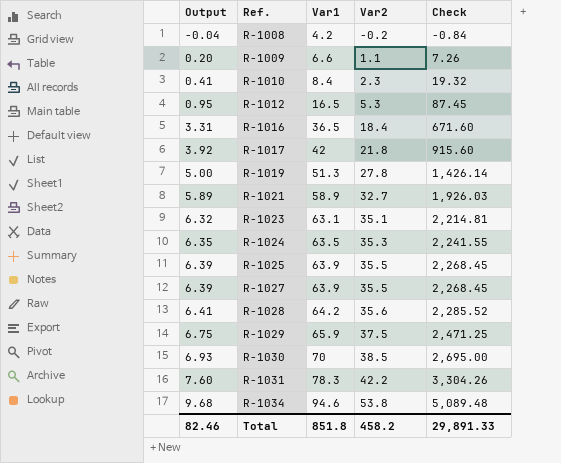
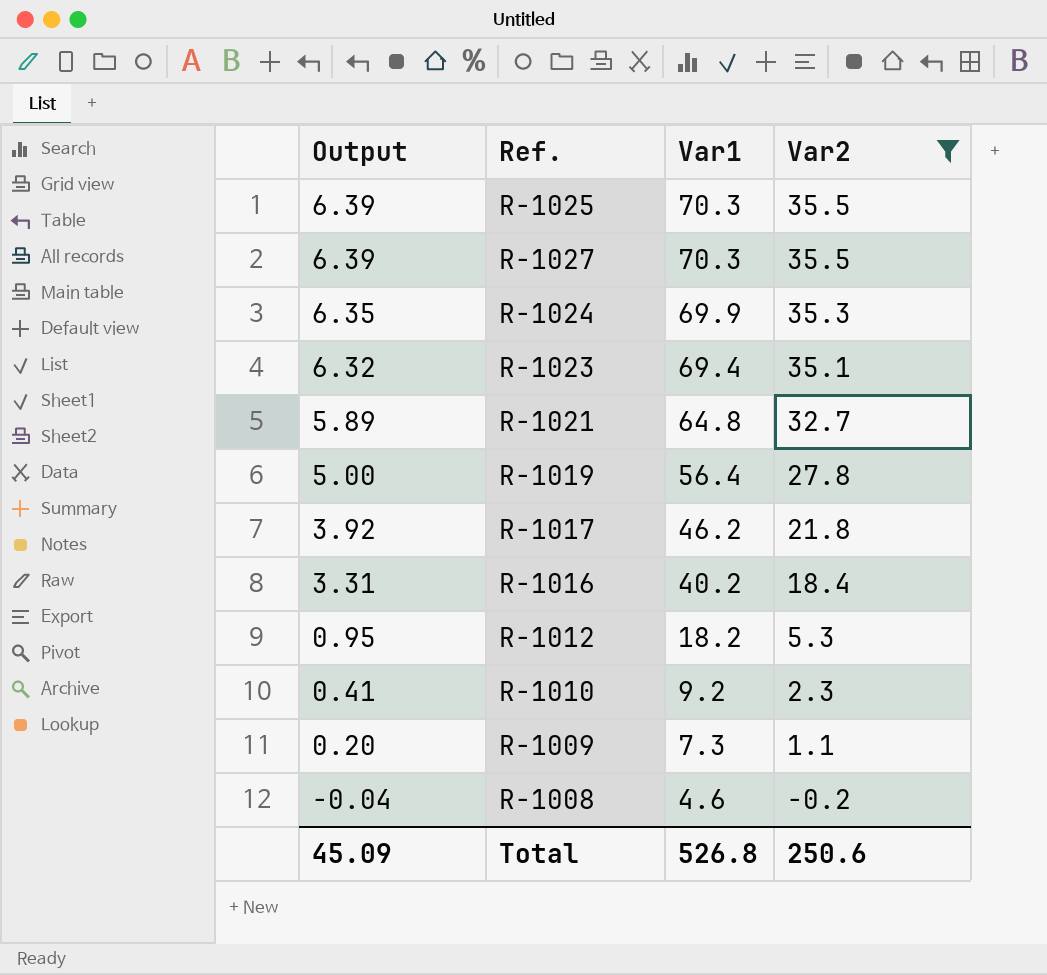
filter: none -> Var2 <= 35.5
row order: Output ascending -> Output descending
column Check | formula: [Var1] * [Var2] -> none
R-1025 | Var1: 63.9 -> 70.3
R-1027 | Var1: 63.9 -> 70.3
R-1024 | Var1: 63.5 -> 69.9
R-1023 | Var1: 63.1 -> 69.4
R-1021 | Var1: 58.9 -> 64.8
R-1019 | Var1: 51.3 -> 56.4
R-1017 | Var1: 42 -> 46.2
R-1016 | Var1: 36.5 -> 40.2
R-1012 | Var1: 16.5 -> 18.2
R-1010 | Var1: 8.4 -> 9.2
R-1009 | Var1: 6.6 -> 7.3
R-1008 | Var1: 4.2 -> 4.6
Total | Output: 82.46 -> 45.09
Total | Var1: 851.8 -> 526.8
Total | Var2: 458.2 -> 250.6

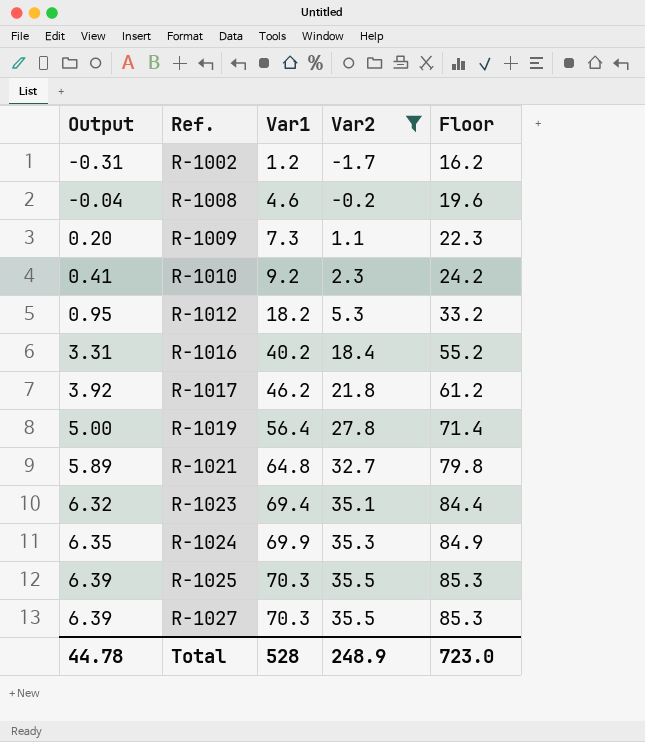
row order: Output descending -> Output ascending
column Floor | formula: none -> [Var1] + 15
row R-1002: none -> -0.31 | 1.2 | -1.7 | 16.2
Total | Output: 45.09 -> 44.78
Total | Var1: 526.8 -> 528
Total | Var2: 250.6 -> 248.9

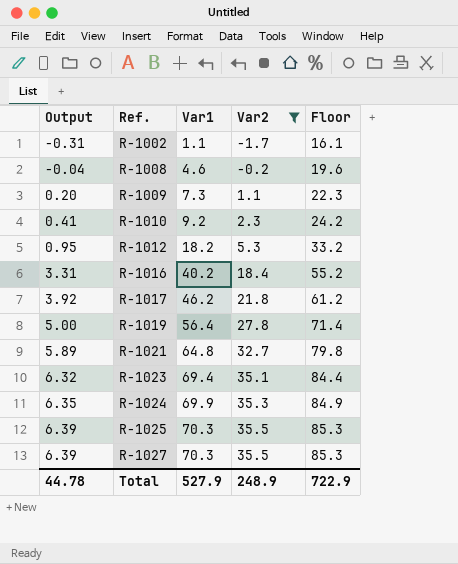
R-1002 | Var1: 1.2 -> 1.1
R-1002 | Floor: 16.2 -> 16.1
Total | Var1: 528 -> 527.9
Total | Floor: 723.0 -> 722.9

